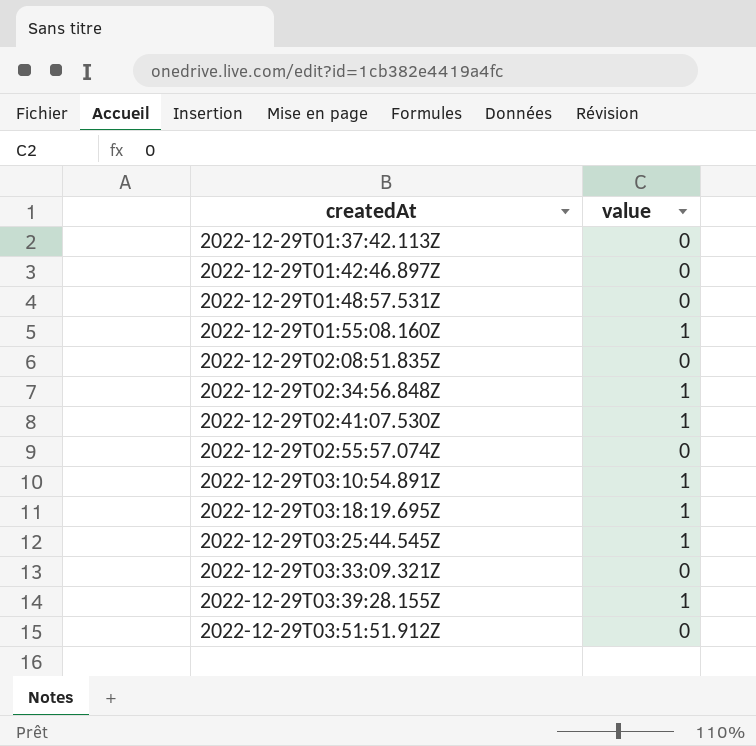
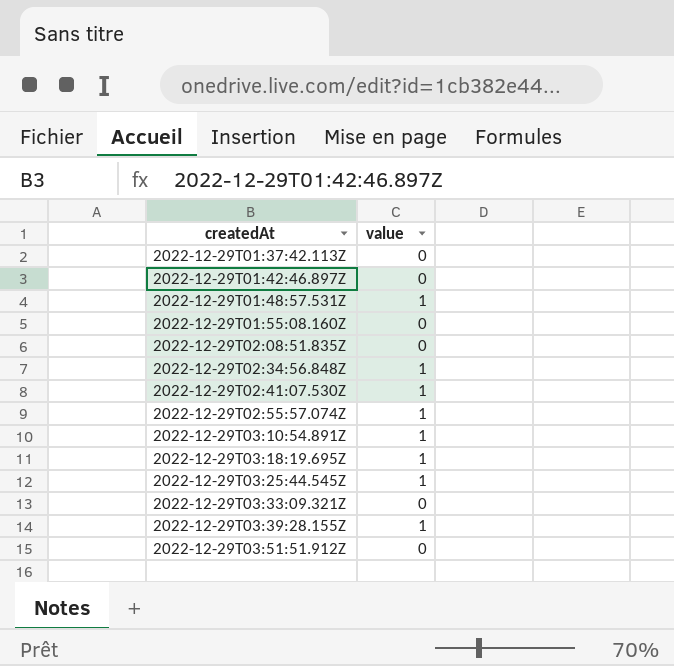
2022-12-29T01:48:57.531Z | value: 0 -> 1
2022-12-29T01:55:08.160Z | value: 1 -> 0
2022-12-29T02:55:57.074Z | value: 0 -> 1

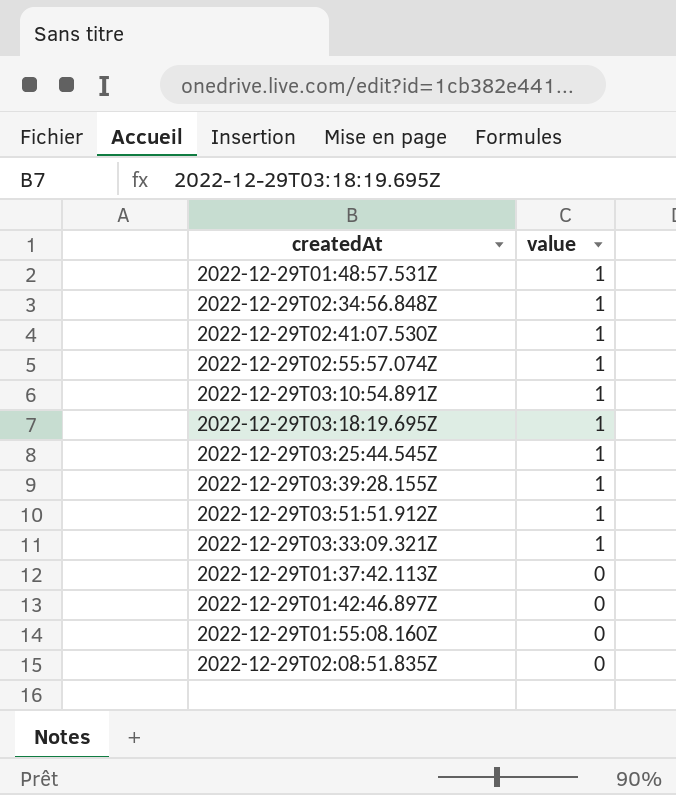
row order: createdAt ascending -> value descending
2022-12-29T03:51:51.912Z | value: 0 -> 1
2022-12-29T03:33:09.321Z | value: 0 -> 1

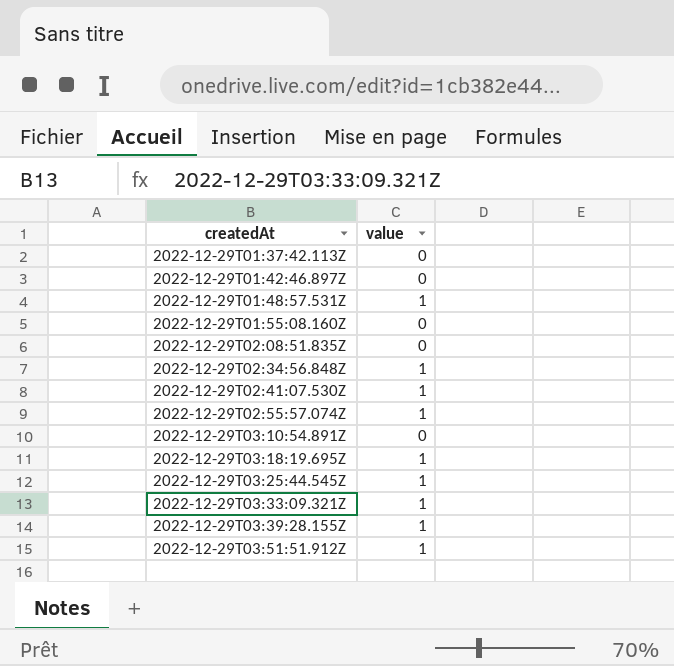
row order: value descending -> createdAt ascending
2022-12-29T03:10:54.891Z | value: 1 -> 0

